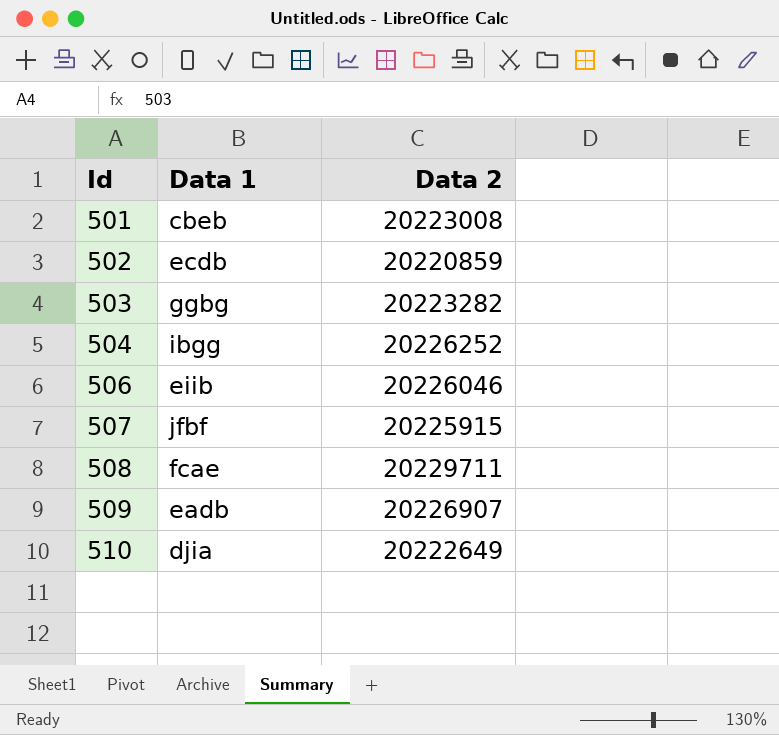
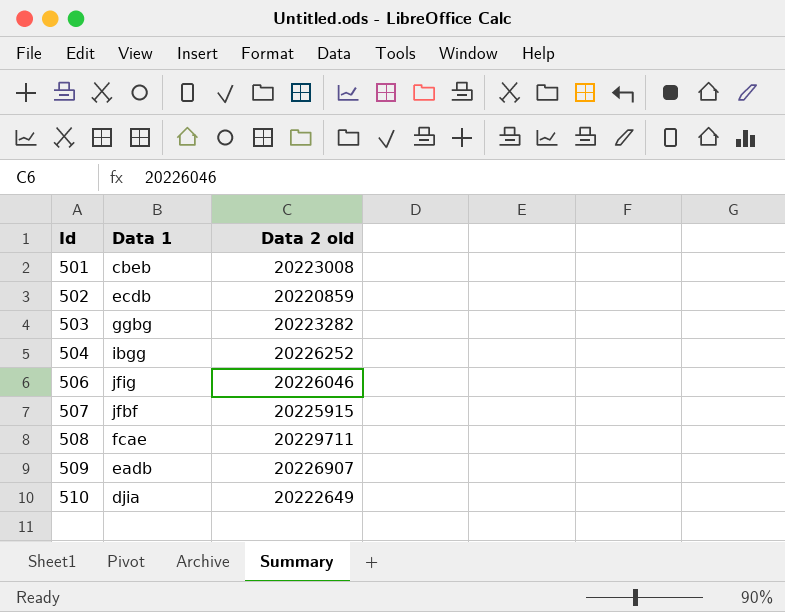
column name: Data 2 -> Data 2 old
506 | Data 1: eiib -> jfig

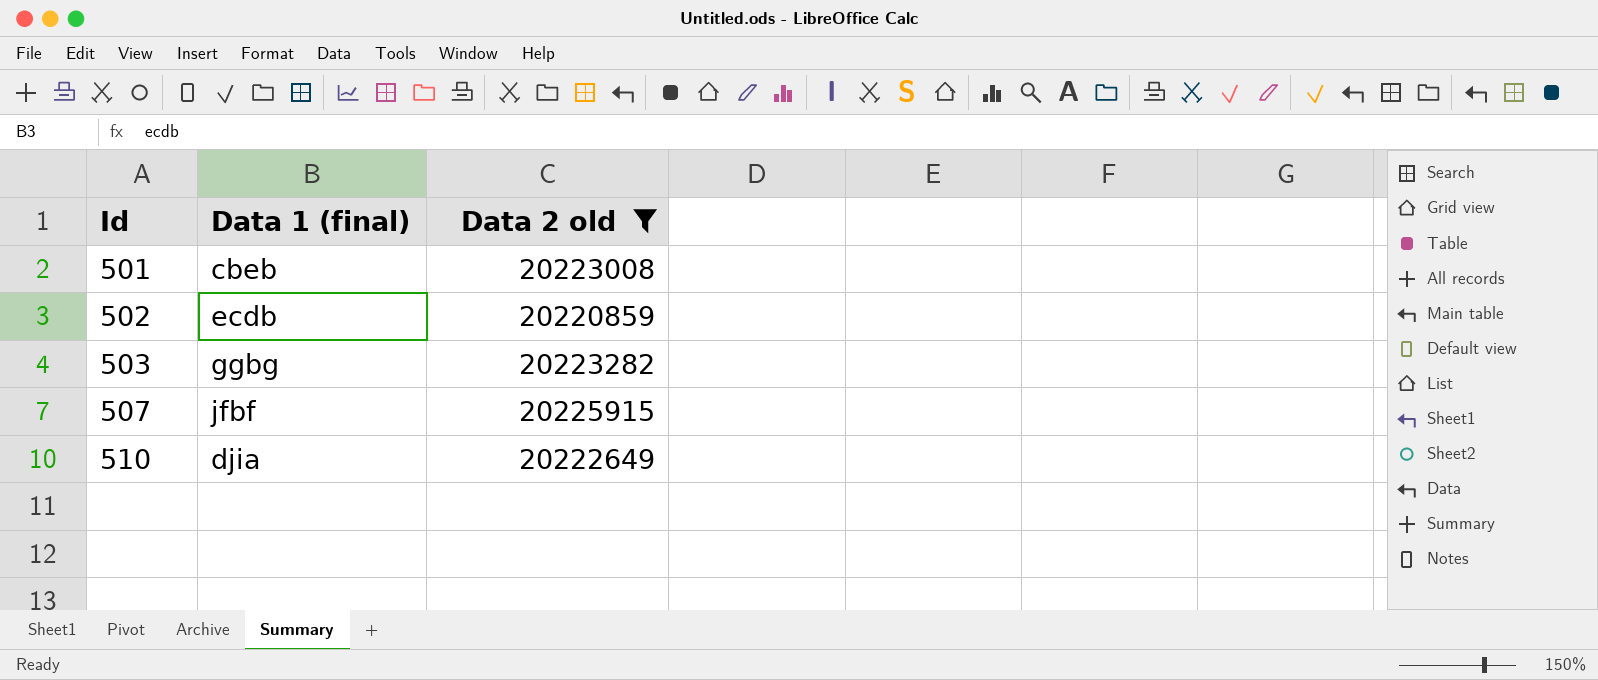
filter: none -> Data 2 old <= 20225915
column name: Data 1 -> Data 1 (final)

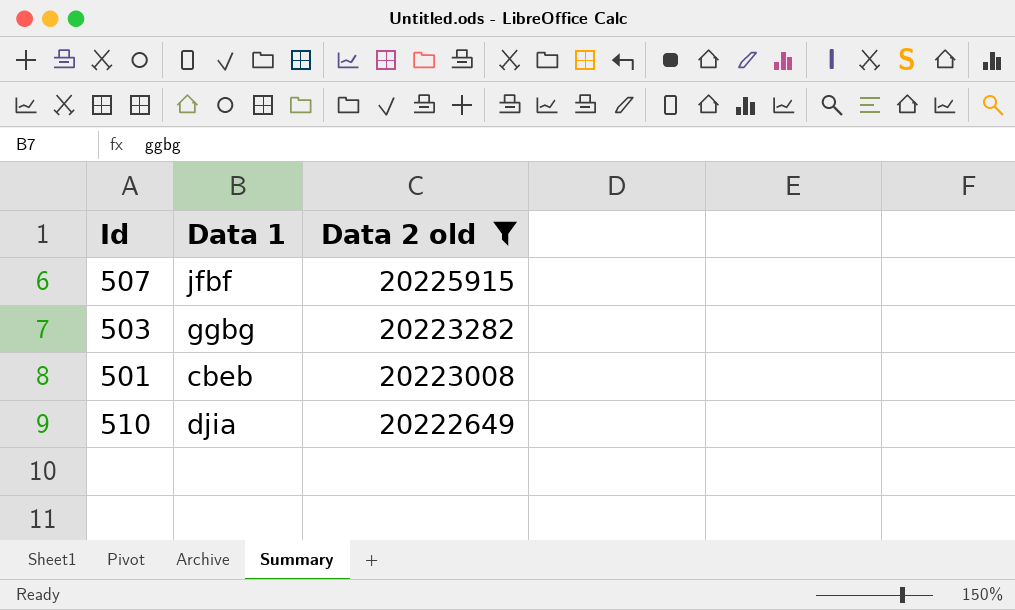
row order: Id ascending -> Data 2 old descending
column name: Data 1 (final) -> Data 1
row 502: ecdb | 20220859 -> none

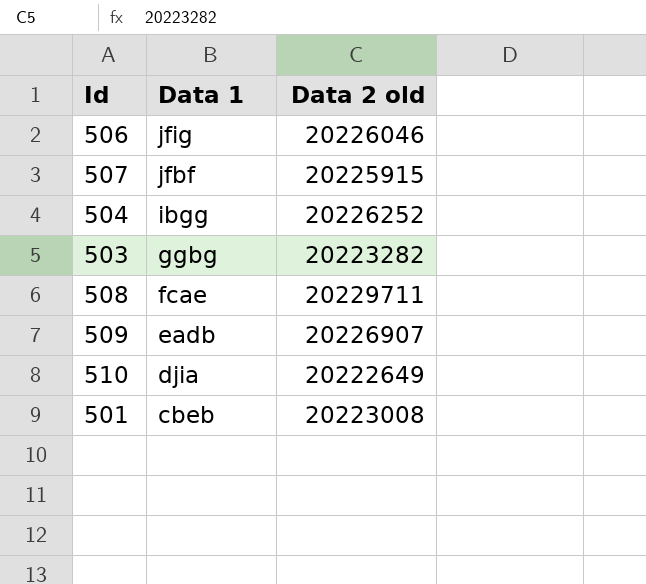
filter: Data 2 old <= 20225915 -> none
row order: Data 2 old descending -> Data 1 descending

